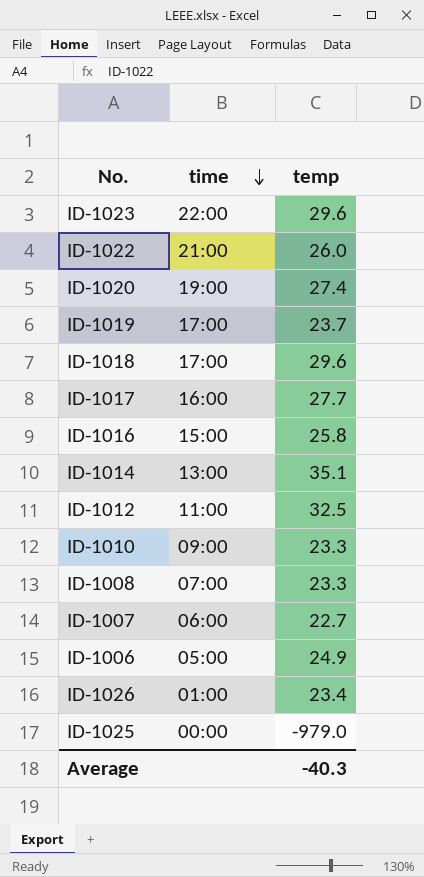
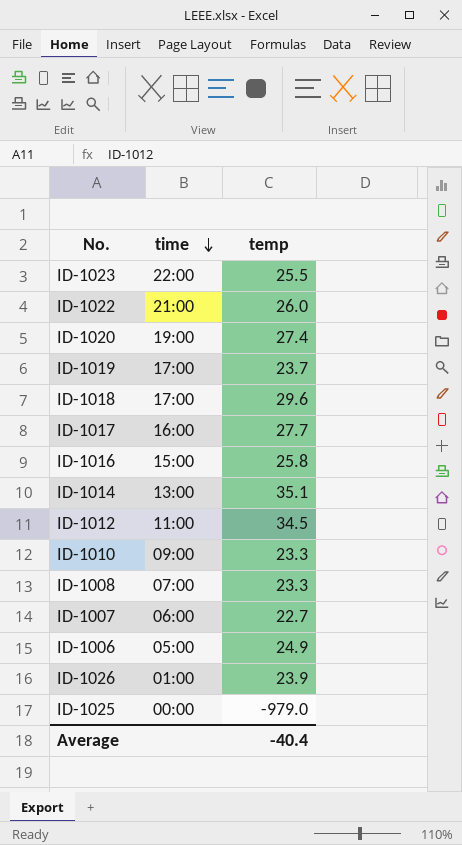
ID-1023 | temp: 29.6 -> 25.5
ID-1012 | temp: 32.5 -> 34.5
ID-1026 | temp: 23.4 -> 23.9
Average | temp: -40.3 -> -40.4

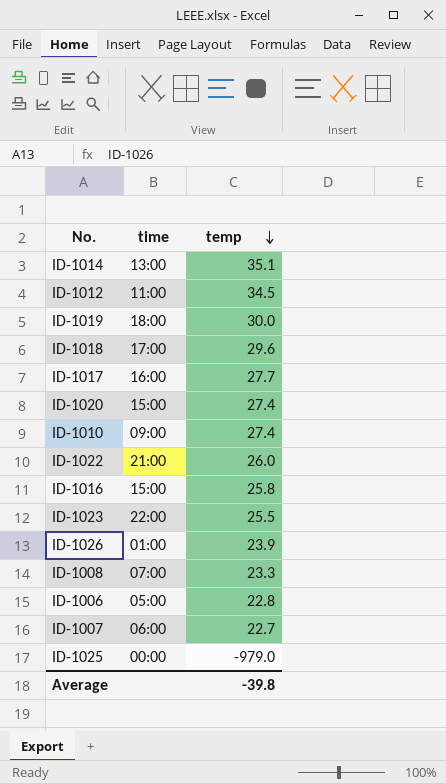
row order: time descending -> temp descending
ID-1019 | time: 17:00 -> 18:00
ID-1019 | temp: 23.7 -> 30.0
ID-1020 | time: 19:00 -> 15:00
ID-1010 | temp: 23.3 -> 27.4
ID-1006 | temp: 24.9 -> 22.8
Average | temp: -40.4 -> -39.8

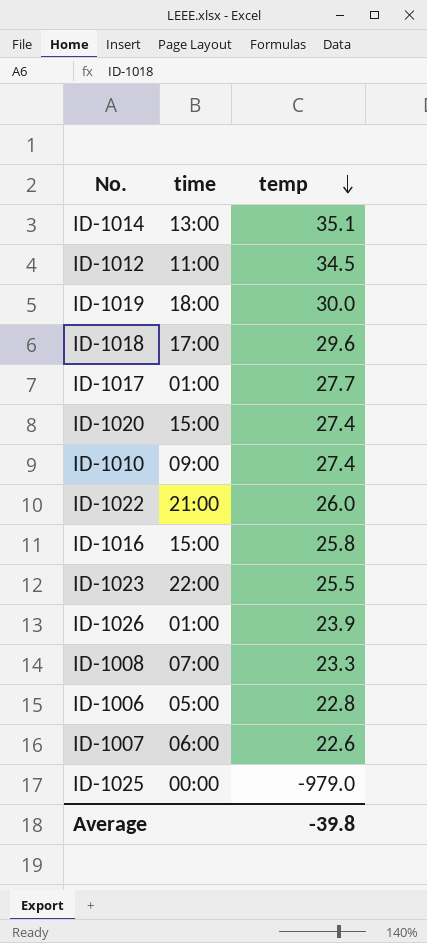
ID-1017 | time: 16:00 -> 01:00
ID-1007 | temp: 22.7 -> 22.6

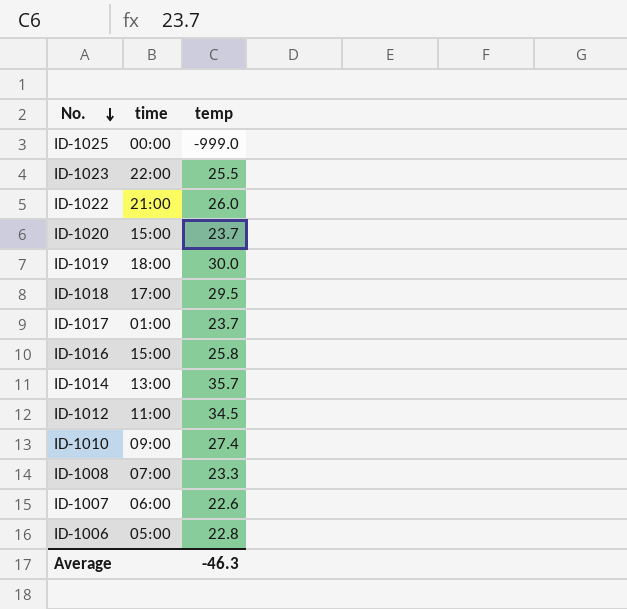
row order: temp descending -> No. descending
row ID-1026: 01:00 | 23.9 -> none
ID-1025 | temp: -979.0 -> -999.0
ID-1020 | temp: 27.4 -> 23.7
ID-1018 | temp: 29.6 -> 29.5
ID-1017 | temp: 27.7 -> 23.7
ID-1014 | temp: 35.1 -> 35.7
Average | temp: -39.8 -> -46.3

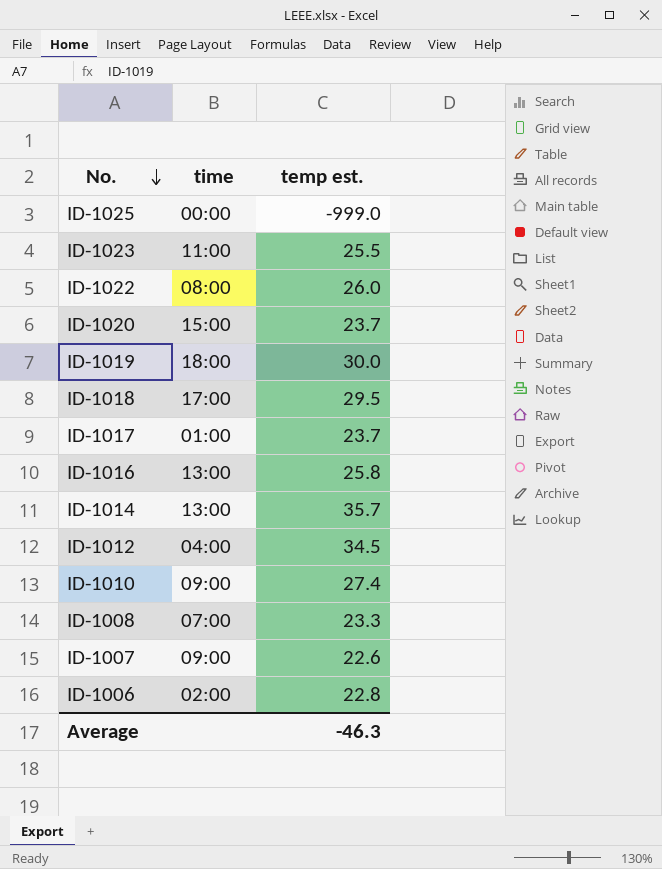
column name: temp -> temp est.
ID-1023 | time: 22:00 -> 11:00
ID-1022 | time: 21:00 -> 08:00
ID-1016 | time: 15:00 -> 13:00
ID-1012 | time: 11:00 -> 04:00
ID-1007 | time: 06:00 -> 09:00
ID-1006 | time: 05:00 -> 02:00

